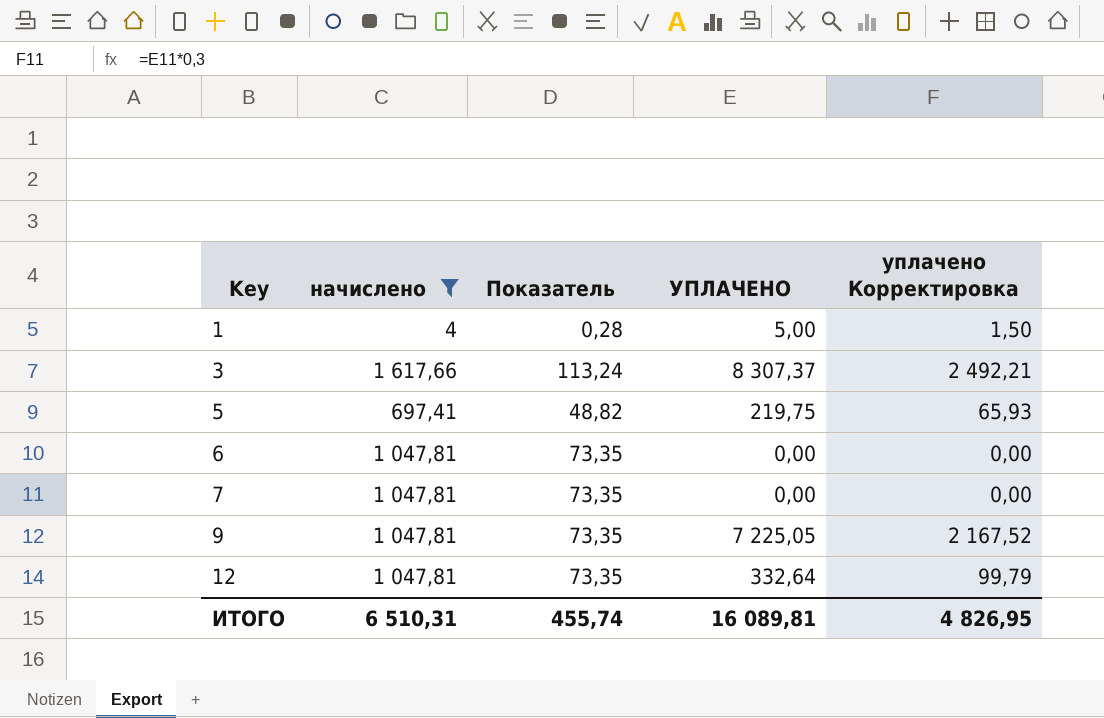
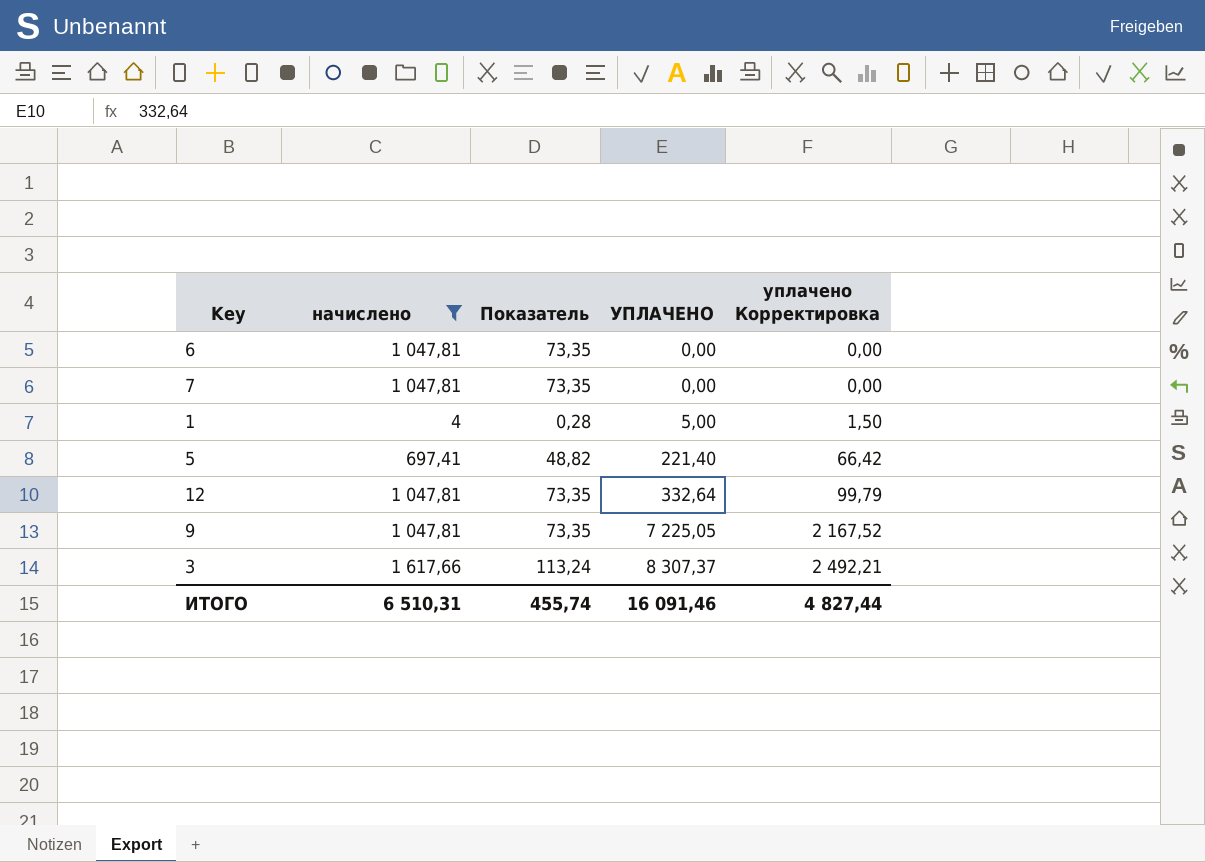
row order: Key ascending -> УПЛАЧЕНО ascending
5 | УПЛАЧЕНО: 219,75 -> 221,40
5 | уплачено Корректировка: 65,93 -> 66,42
ИТОГО | УПЛАЧЕНО: 16 089,81 -> 16 091,46
ИТОГО | уплачено Корректировка: 4 826,95 -> 4 827,44

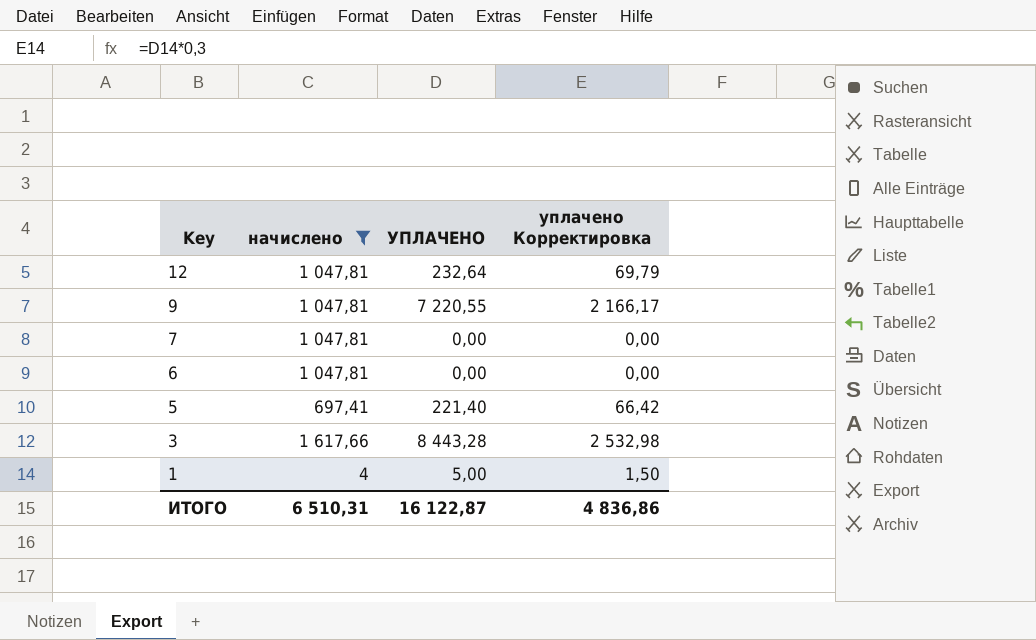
row order: УПЛАЧЕНО ascending -> Key descending
column Показатель | formula: [начислено] * 0,07 -> none
12 | УПЛАЧЕНО: 332,64 -> 232,64
12 | уплачено Корректировка: 99,79 -> 69,79
9 | УПЛАЧЕНО: 7 225,05 -> 7 220,55
9 | уплачено Корректировка: 2 167,52 -> 2 166,17
3 | УПЛАЧЕНО: 8 307,37 -> 8 443,28
3 | уплачено Корректировка: 2 492,21 -> 2 532,98
ИТОГО | УПЛАЧЕНО: 16 091,46 -> 16 122,87
ИТОГО | уплачено Корректировка: 4 827,44 -> 4 836,86

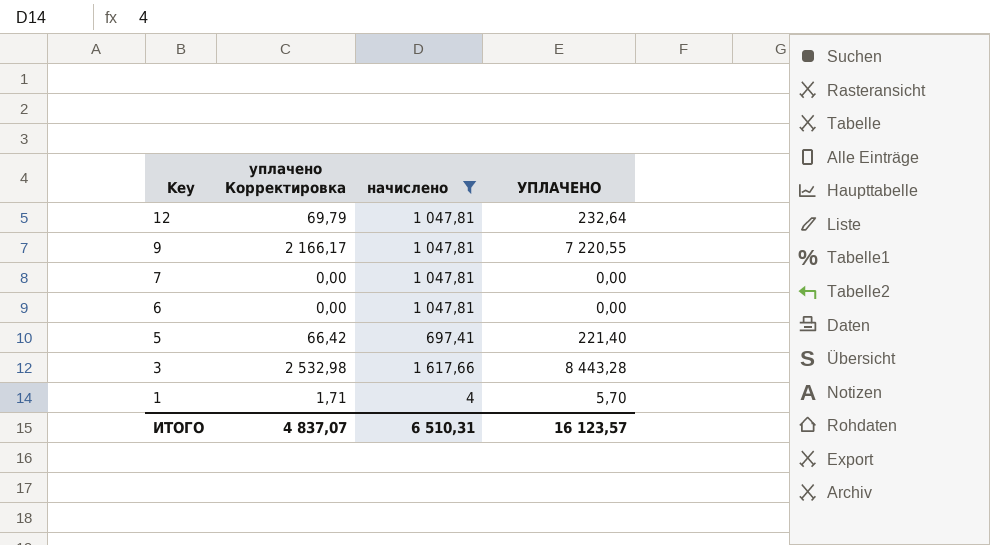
column уплачено Корректировка | position: 4 -> 2
1 | уплачено Корректировка: 1,50 -> 1,71
1 | УПЛАЧЕНО: 5,00 -> 5,70
ИТОГО | уплачено Корректировка: 4 836,86 -> 4 837,07
ИТОГО | УПЛАЧЕНО: 16 122,87 -> 16 123,57

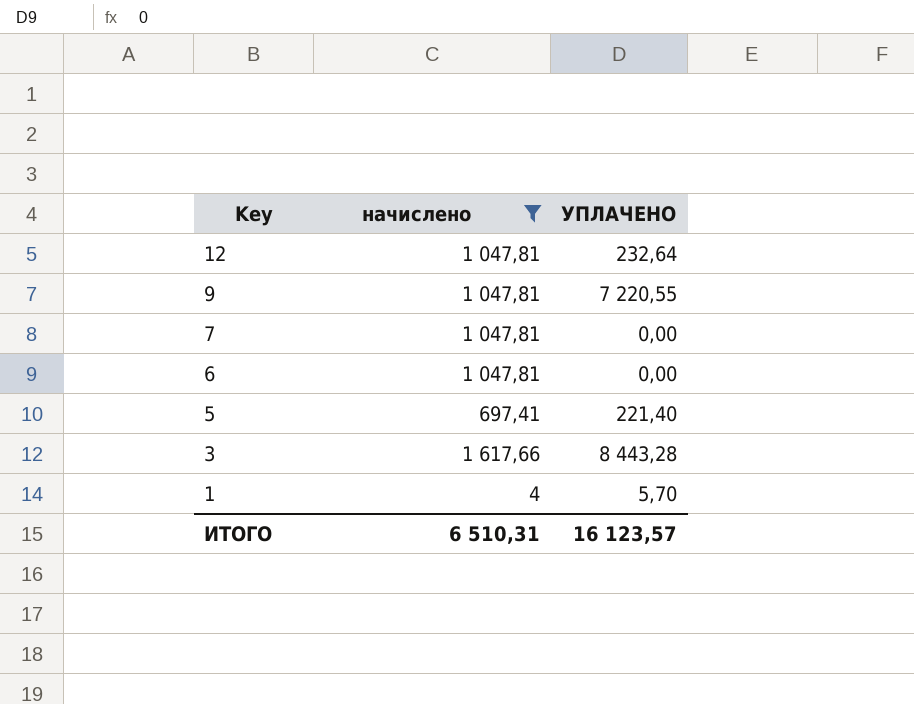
column уплачено Корректировка | formula: [УПЛАЧЕНО] * 0,3 -> none

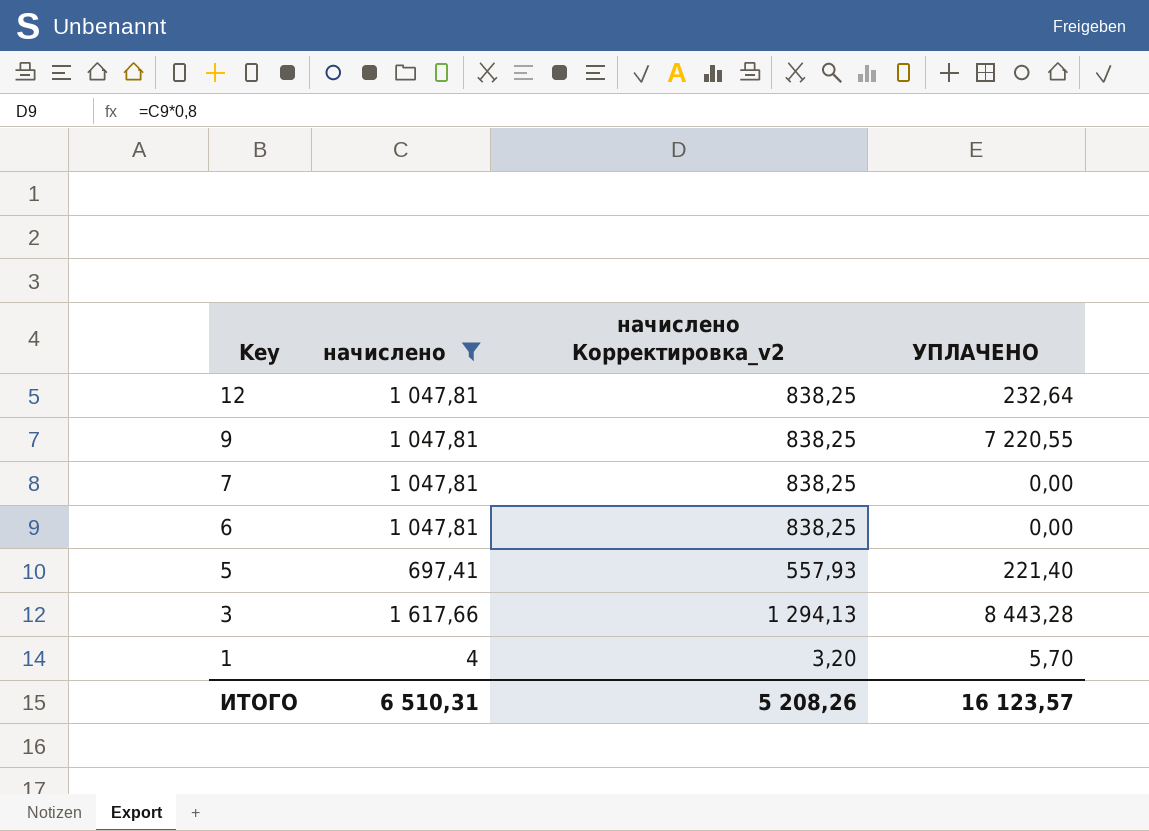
column начислено Корректировка_v2 | formula: none -> [начислено] * 0,8

